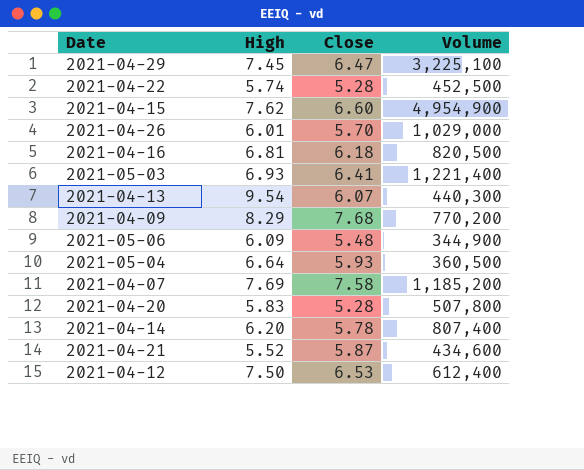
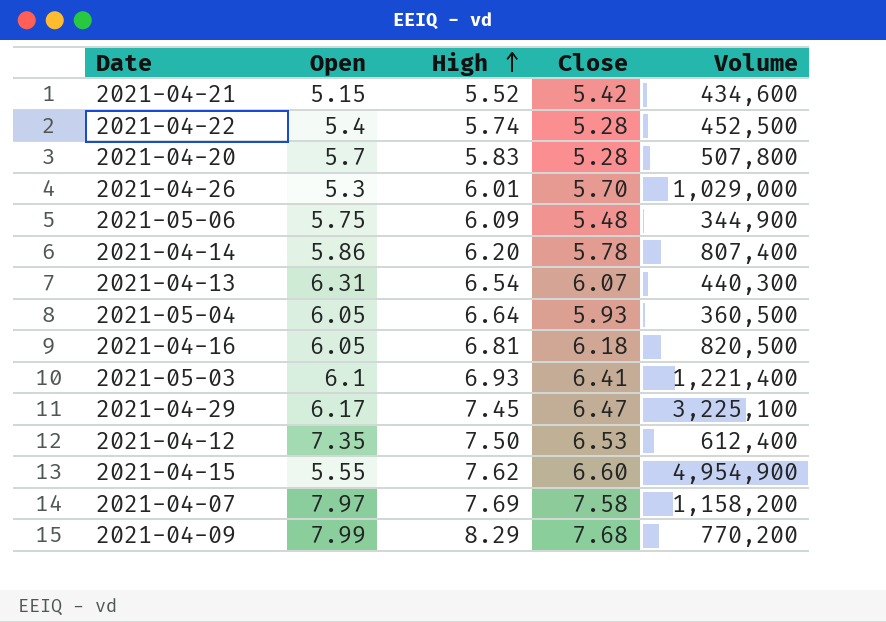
row order: none -> High ascending
column Open | position: none -> 2
2021-04-21 | Close: 5.87 -> 5.42
2021-04-13 | High: 9.54 -> 6.54
2021-04-07 | Volume: 1,185,200 -> 1,158,200

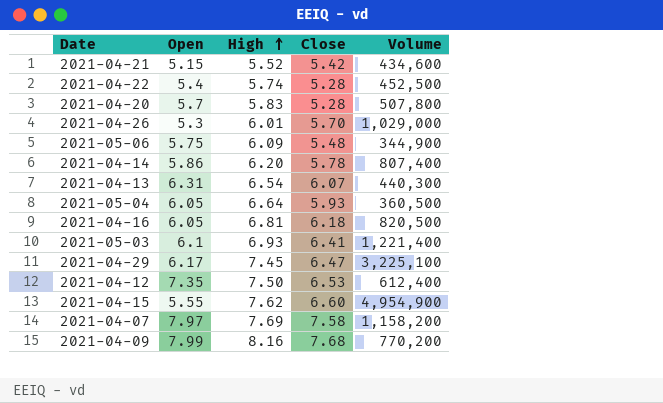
2021-04-09 | High: 8.29 -> 8.16

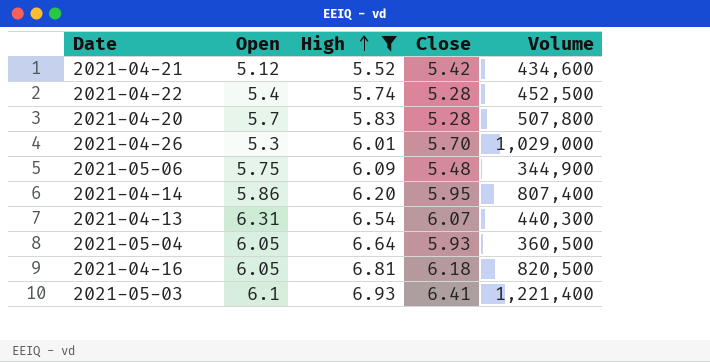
filter: none -> High <= 6.93
2021-04-21 | Open: 5.15 -> 5.12
2021-04-14 | Close: 5.78 -> 5.95

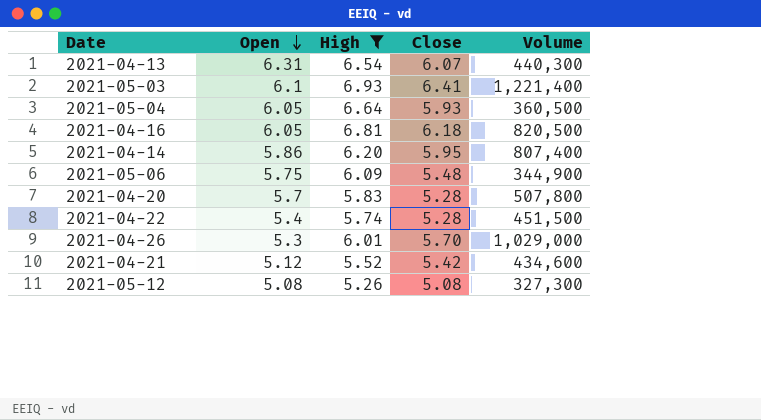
row order: High ascending -> Open descending
2021-04-22 | Volume: 452,500 -> 451,500
row 2021-05-12: none -> 5.08 | 5.26 | 5.08 | 327,300

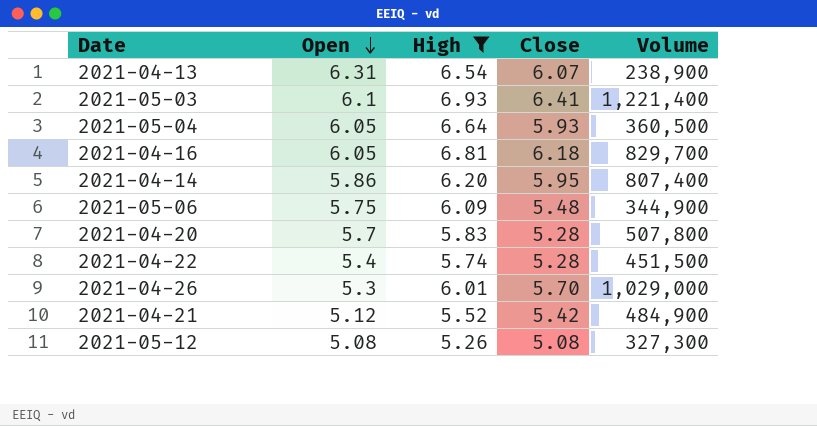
2021-04-13 | Volume: 440,300 -> 238,900
2021-04-16 | Volume: 820,500 -> 829,700
2021-04-21 | Volume: 434,600 -> 484,900

